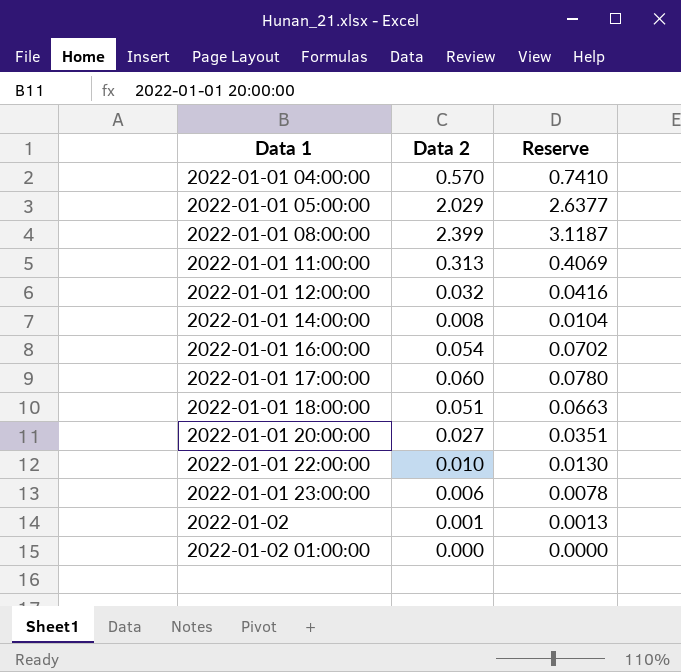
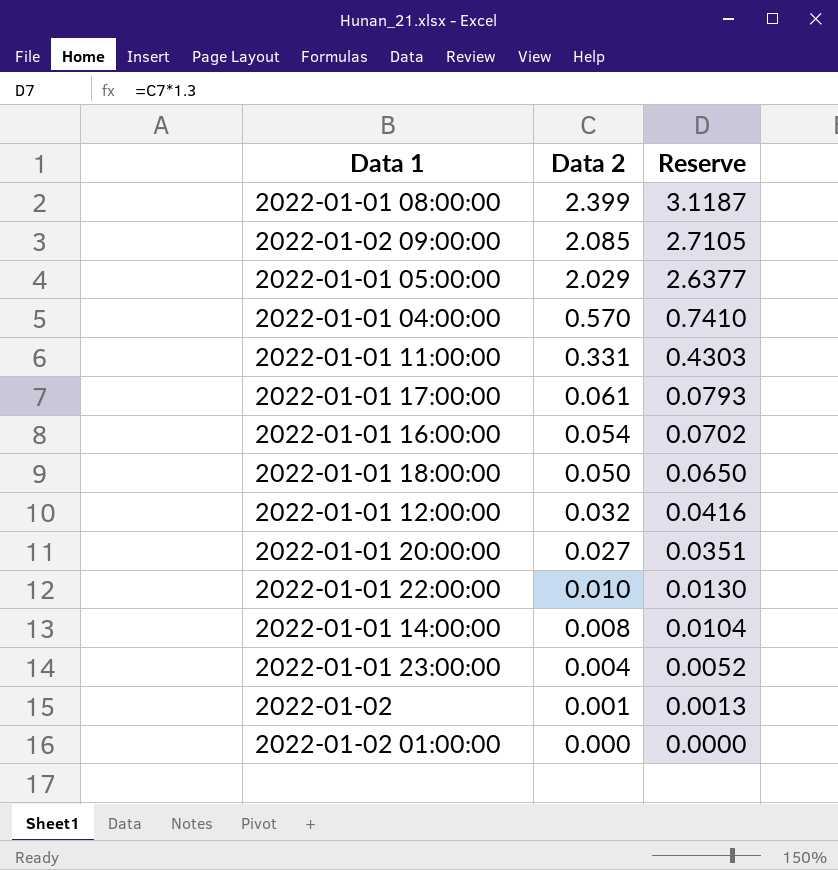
row order: Data 1 ascending -> Data 2 descending
row 2022-01-02 09:00:00: none -> 2.085 | 2.7105
2022-01-01 11:00:00 | Data 2: 0.313 -> 0.331
2022-01-01 11:00:00 | Reserve: 0.4069 -> 0.4303
2022-01-01 17:00:00 | Data 2: 0.060 -> 0.061
2022-01-01 17:00:00 | Reserve: 0.0780 -> 0.0793
2022-01-01 18:00:00 | Data 2: 0.051 -> 0.050
2022-01-01 18:00:00 | Reserve: 0.0663 -> 0.0650
2022-01-01 23:00:00 | Data 2: 0.006 -> 0.004
2022-01-01 23:00:00 | Reserve: 0.0078 -> 0.0052

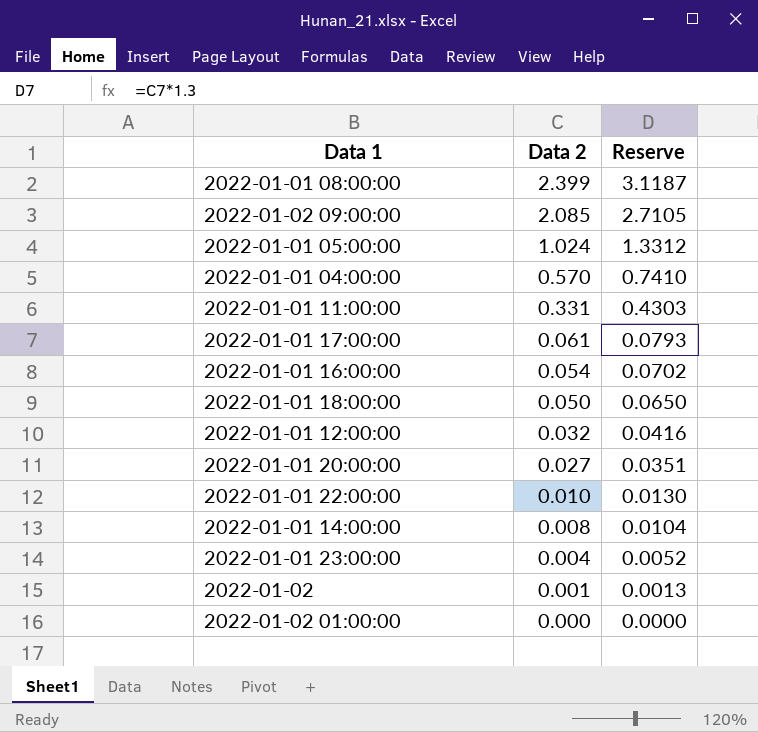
2022-01-01 05:00:00 | Data 2: 2.029 -> 1.024
2022-01-01 05:00:00 | Reserve: 2.6377 -> 1.3312

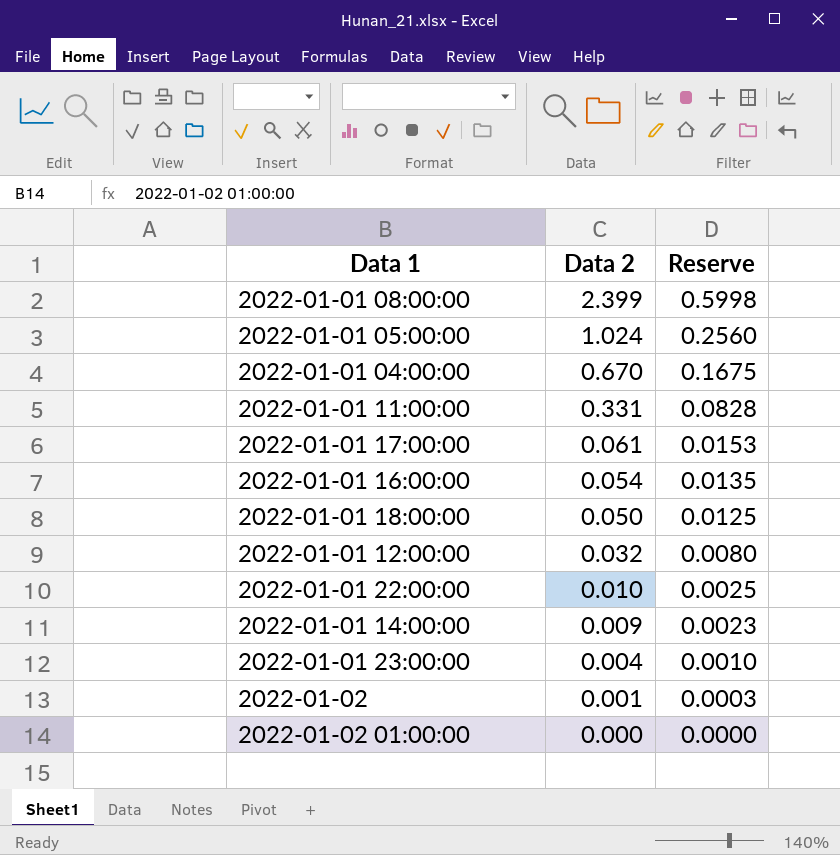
column Reserve | formula: [Data 2] * 1.3 -> [Data 2] * 0.25
row 2022-01-02 09:00:00: 2.085 | 2.7105 -> none
row 2022-01-01 20:00:00: 0.027 | 0.0351 -> none
2022-01-01 04:00:00 | Data 2: 0.570 -> 0.670
2022-01-01 14:00:00 | Data 2: 0.008 -> 0.009

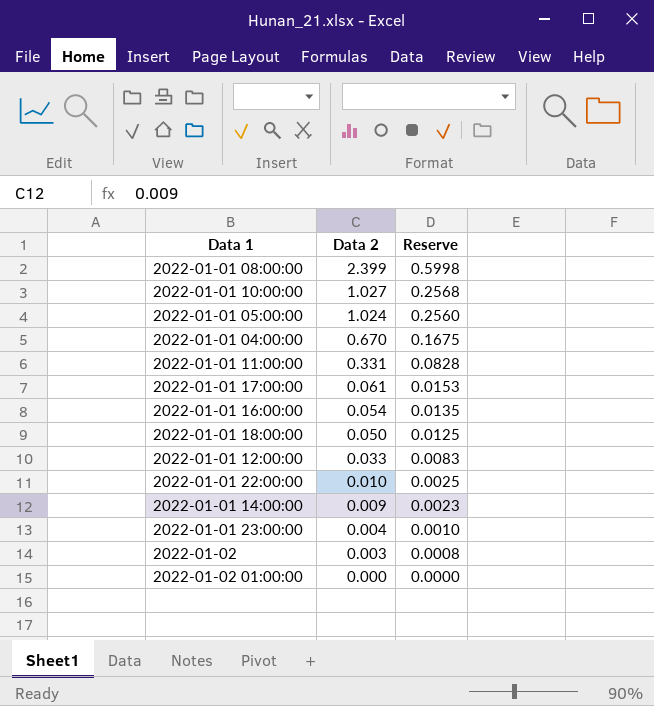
row 2022-01-01 10:00:00: none -> 1.027 | 0.2568
2022-01-01 12:00:00 | Data 2: 0.032 -> 0.033
2022-01-01 12:00:00 | Reserve: 0.0080 -> 0.0083
2022-01-02 | Data 2: 0.001 -> 0.003
2022-01-02 | Reserve: 0.0003 -> 0.0008

